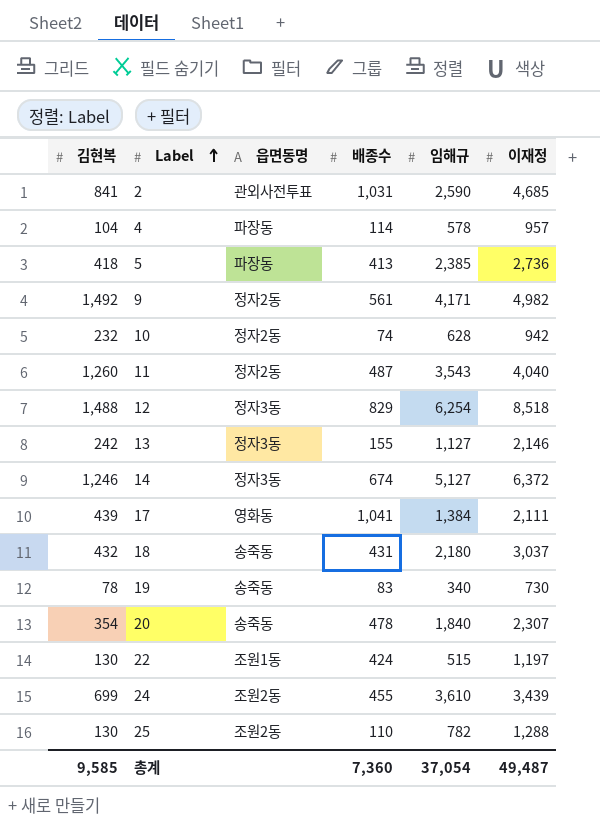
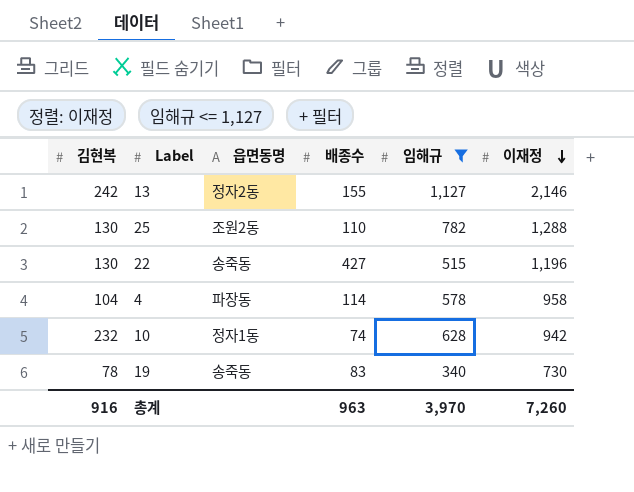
filter: none -> 임해규 <= 1,127
row order: Label ascending -> 이재정 descending
13 | 읍면동명: 정자3동 -> 정자2동
22 | 읍면동명: 조원1동 -> 송죽동
22 | 배종수: 424 -> 427
22 | 이재정: 1,197 -> 1,196
4 | 이재정: 957 -> 958
10 | 읍면동명: 정자2동 -> 정자1동
총계 | 김현복: 9,585 -> 916
총계 | 배종수: 7,360 -> 963
총계 | 임해규: 37,054 -> 3,970
총계 | 이재정: 49,487 -> 7,260

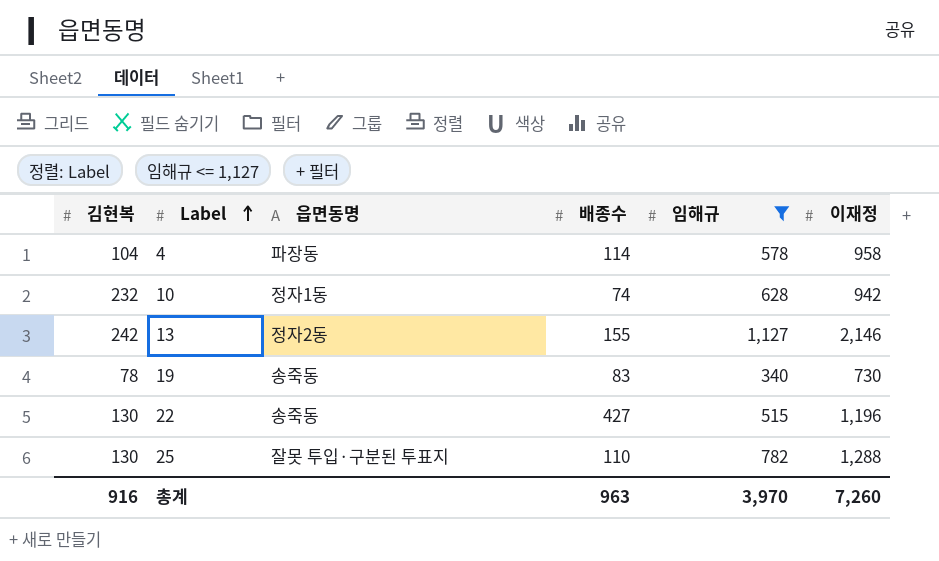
row order: 이재정 descending -> Label ascending
25 | 읍면동명: 조원2동 -> 잘못 투입·구분된 투표지

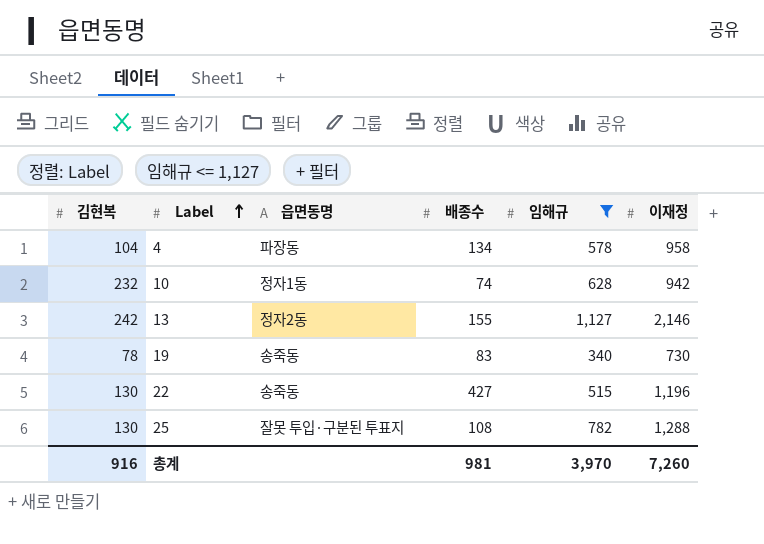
4 | 배종수: 114 -> 134
25 | 배종수: 110 -> 108
총계 | 배종수: 963 -> 981

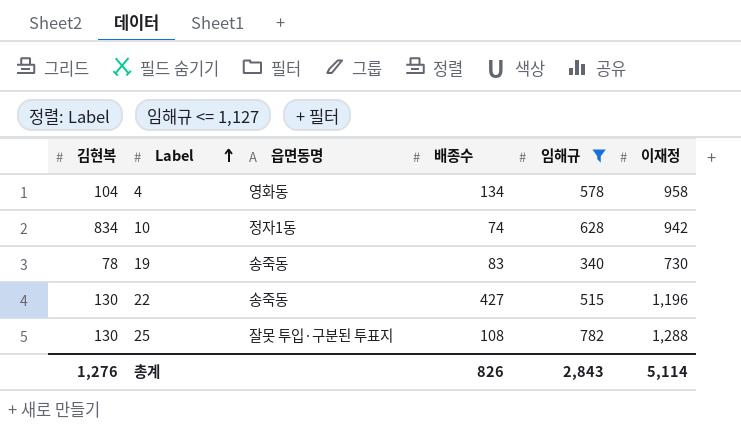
row 13: 242 | 정자2동 | 155 | 1,127 | 2,146 -> none
4 | 읍면동명: 파장동 -> 영화동
10 | 김현복: 232 -> 834
총계 | 김현복: 916 -> 1,276
총계 | 배종수: 981 -> 826
총계 | 임해규: 3,970 -> 2,843
총계 | 이재정: 7,260 -> 5,114

